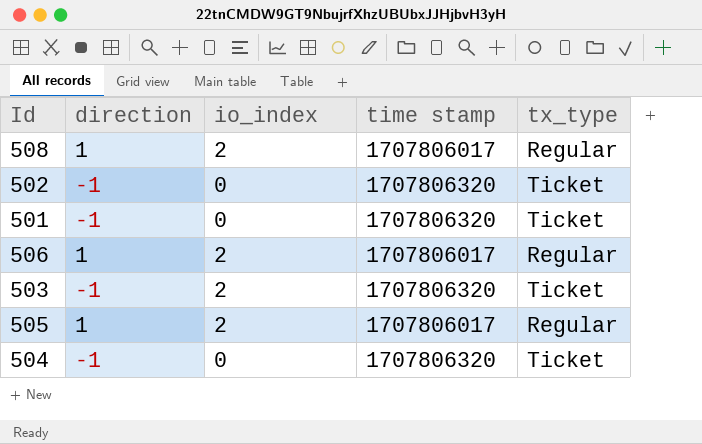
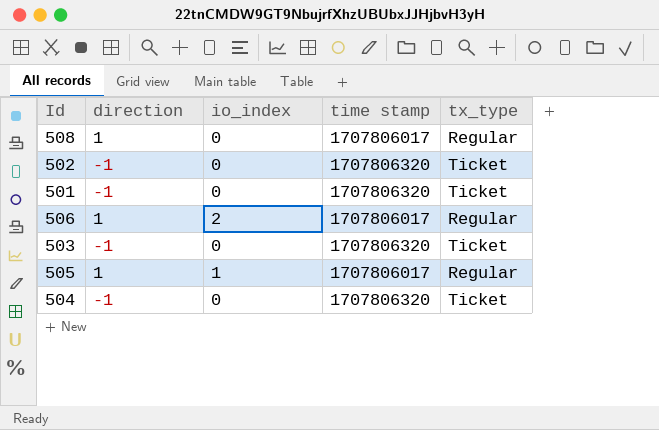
508 | io_index: 2 -> 0
503 | io_index: 2 -> 0
505 | io_index: 2 -> 1

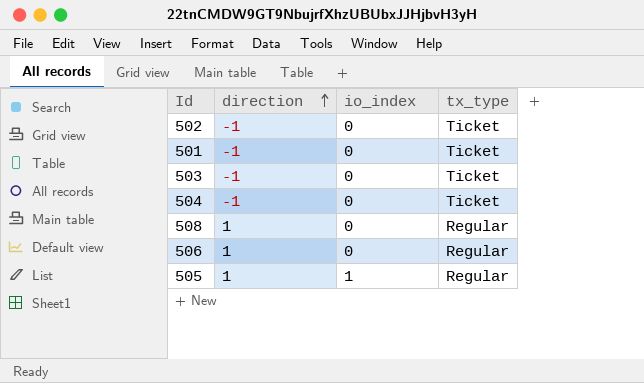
row order: none -> direction ascending
column time stamp | position: 4 -> none
506 | io_index: 2 -> 0

